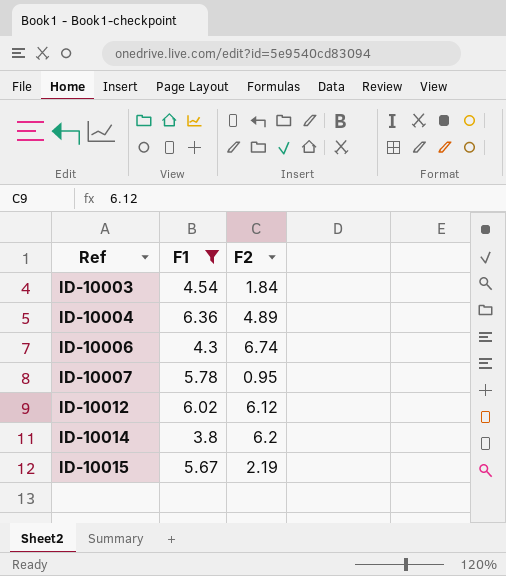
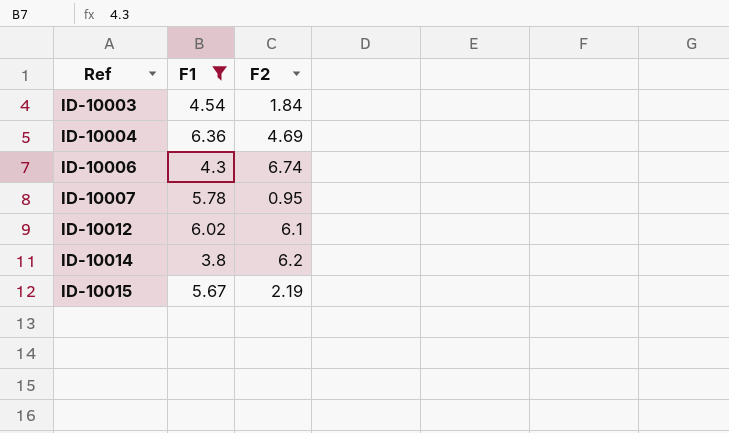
ID-10004 | F2: 4.89 -> 4.69
ID-10012 | F2: 6.12 -> 6.1

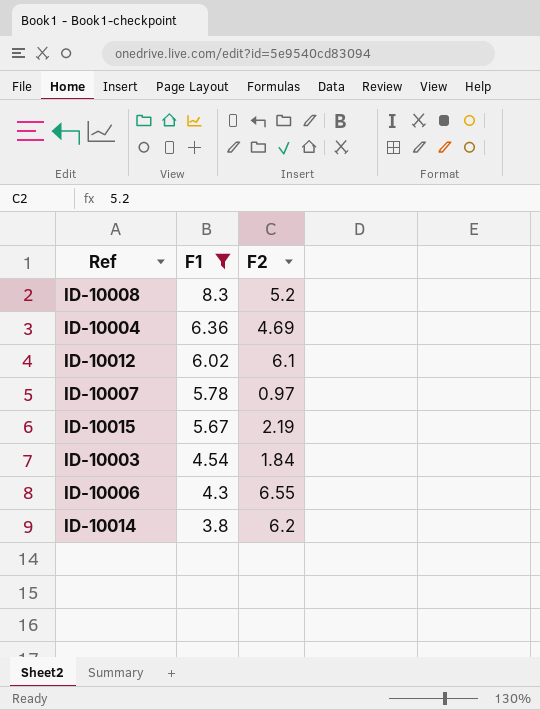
row order: Ref ascending -> F1 descending
row ID-10008: none -> 8.3 | 5.2
ID-10007 | F2: 0.95 -> 0.97
ID-10006 | F2: 6.74 -> 6.55

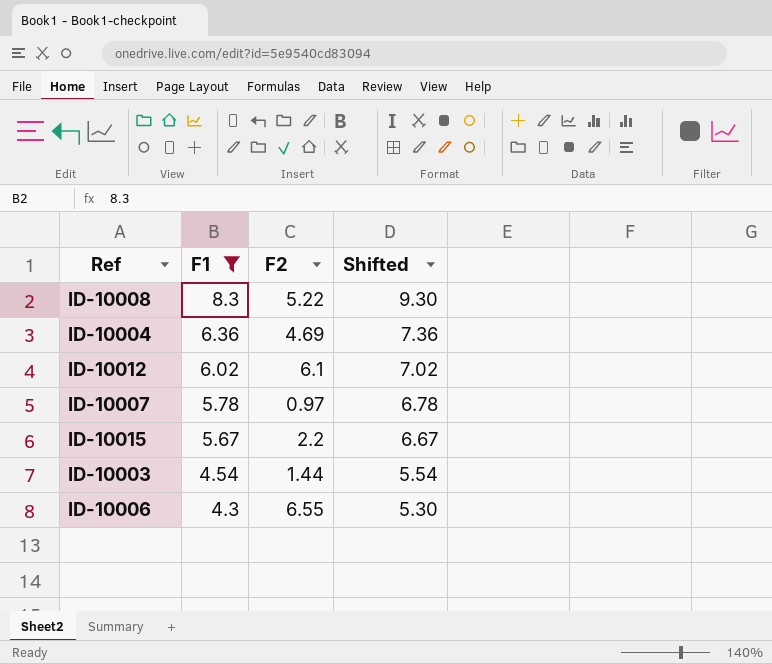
column Shifted | formula: none -> [F1] + 1
row ID-10014: 3.8 | 6.2 -> none
ID-10008 | F2: 5.2 -> 5.22
ID-10015 | F2: 2.19 -> 2.2
ID-10003 | F2: 1.84 -> 1.44

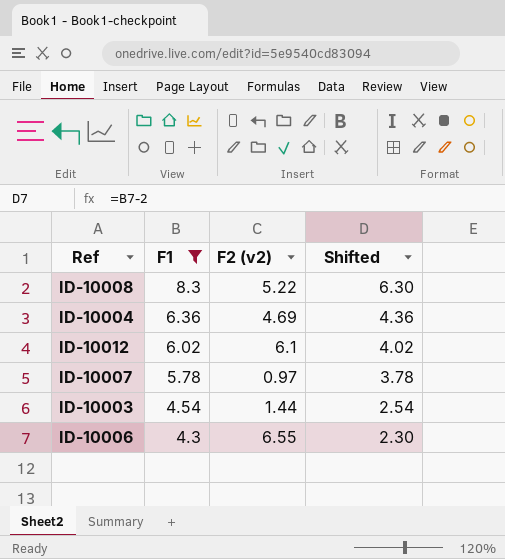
column name: F2 -> F2 (v2)
column Shifted | formula: [F1] + 1 -> [F1] - 2
row ID-10015: 5.67 | 2.2 | 6.67 -> none

